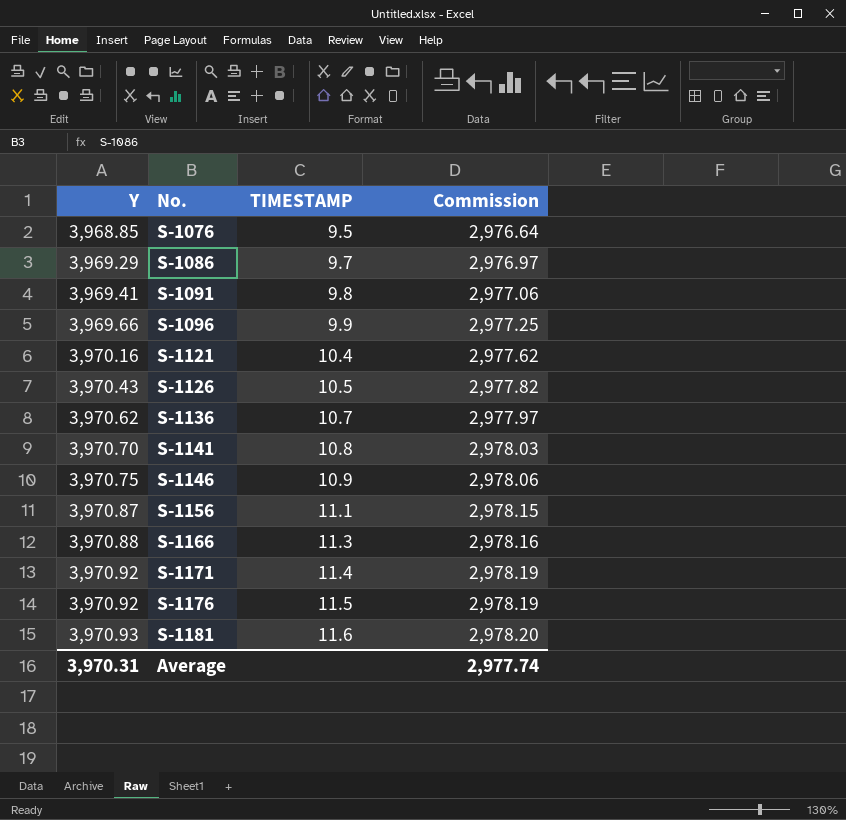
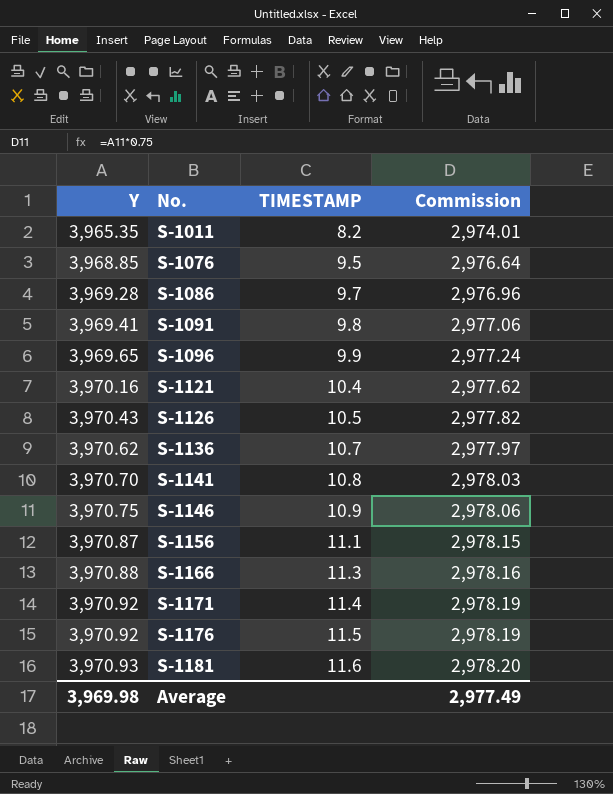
row S-1011: none -> 3,965.35 | 8.2 | 2,974.01
S-1086 | Y: 3,969.29 -> 3,969.28
S-1086 | Commission: 2,976.97 -> 2,976.96
S-1096 | Y: 3,969.66 -> 3,969.65
S-1096 | Commission: 2,977.25 -> 2,977.24
Average | Y: 3,970.31 -> 3,969.98
Average | Commission: 2,977.74 -> 2,977.49

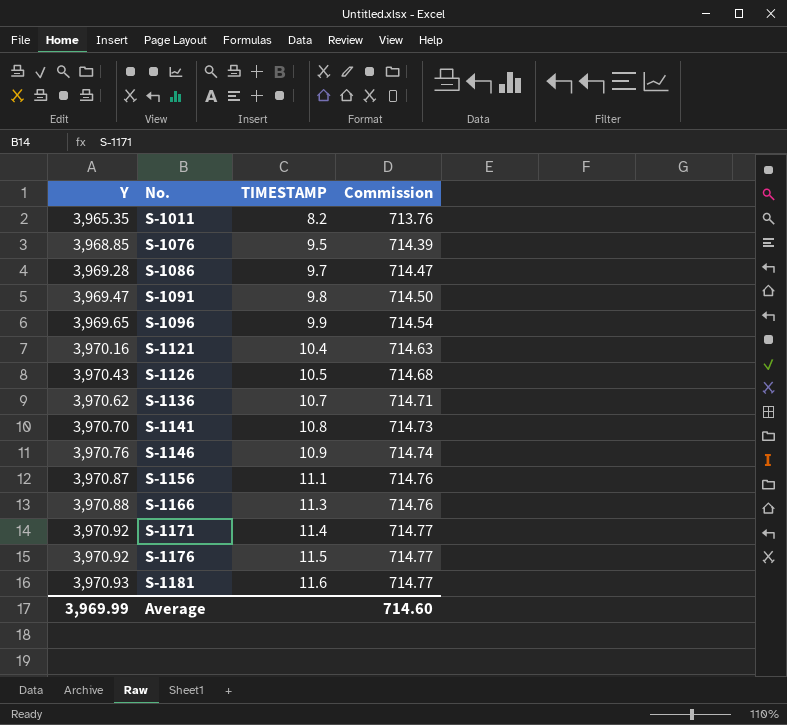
column Commission | formula: [Y] * 0.75 -> [Y] * 0.18
S-1091 | Y: 3,969.41 -> 3,969.47
S-1146 | Y: 3,970.75 -> 3,970.76
Average | Y: 3,969.98 -> 3,969.99
Average | Commission: 2,977.49 -> 714.60

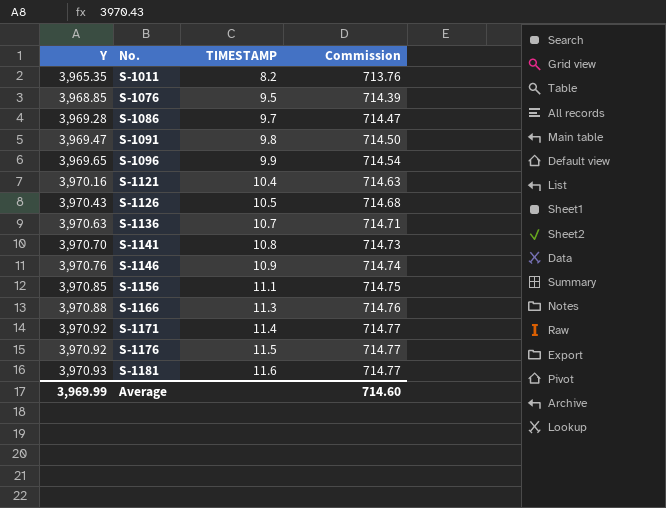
S-1136 | Y: 3,970.62 -> 3,970.63
S-1156 | Y: 3,970.87 -> 3,970.85
S-1156 | Commission: 714.76 -> 714.75

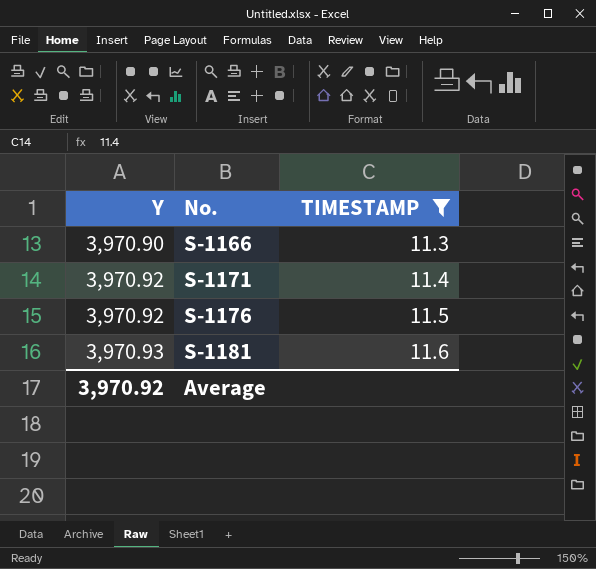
filter: none -> TIMESTAMP >= 11.3
column Commission | formula: [Y] * 0.18 -> none
S-1166 | Y: 3,970.88 -> 3,970.90
Average | Y: 3,969.99 -> 3,970.92

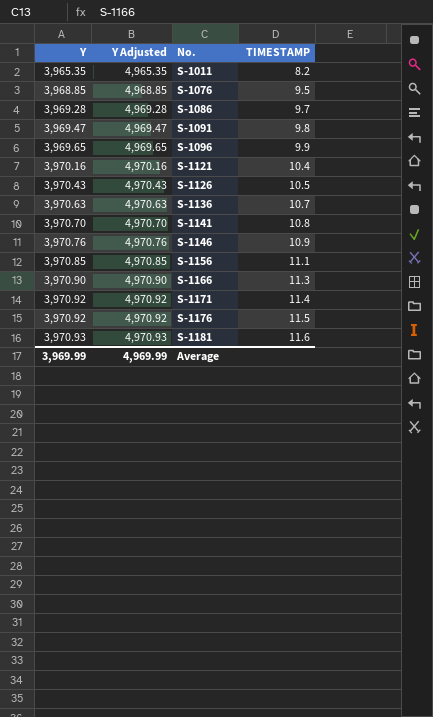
filter: TIMESTAMP >= 11.3 -> none
column Y Adjusted | formula: none -> [Y] + 1000
Average | Y: 3,970.92 -> 3,969.99

